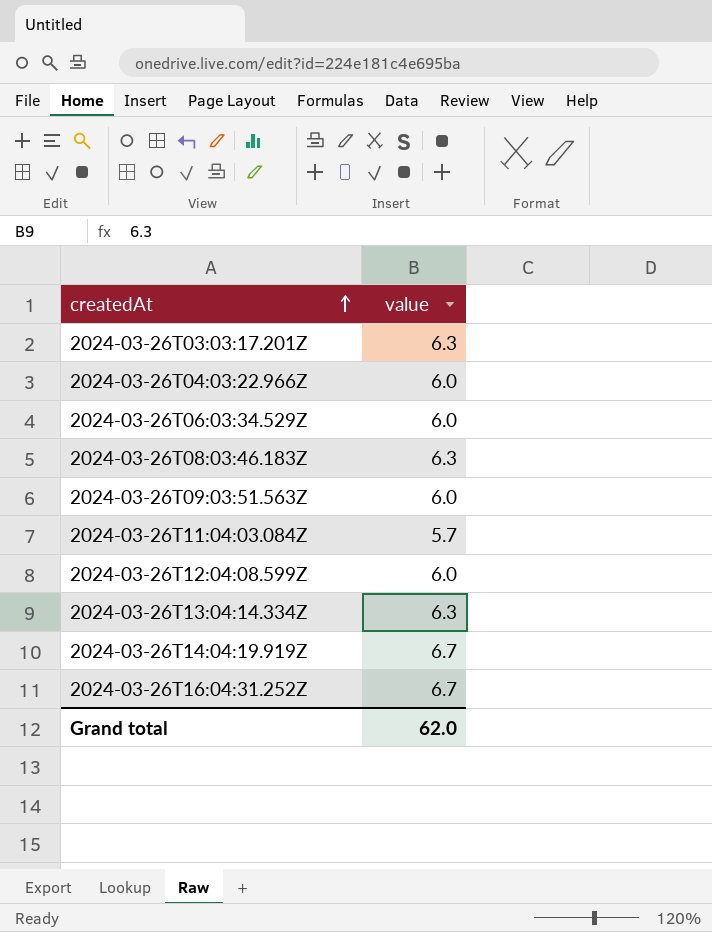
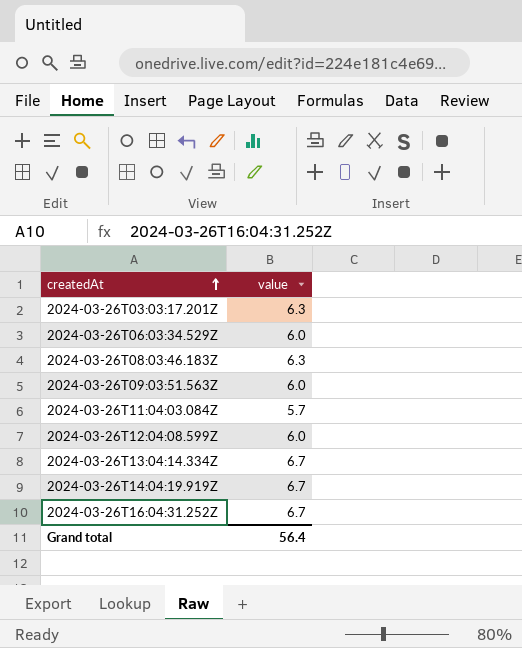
row 2024-03-26T04:03:22.966Z: 6.0 -> none
2024-03-26T13:04:14.334Z | value: 6.3 -> 6.7
Grand total | value: 62.0 -> 56.4

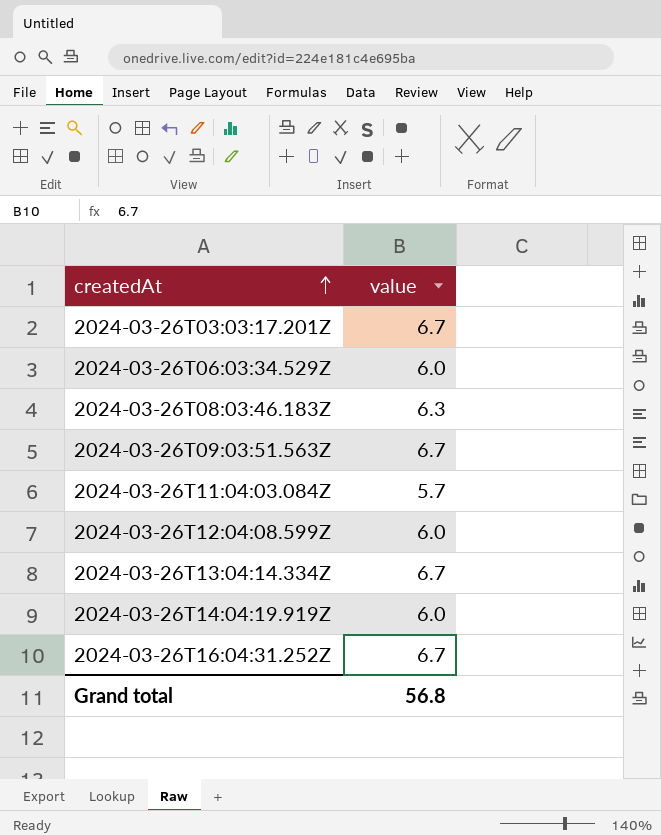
2024-03-26T03:03:17.201Z | value: 6.3 -> 6.7
2024-03-26T09:03:51.563Z | value: 6.0 -> 6.7
2024-03-26T14:04:19.919Z | value: 6.7 -> 6.0
Grand total | value: 56.4 -> 56.8

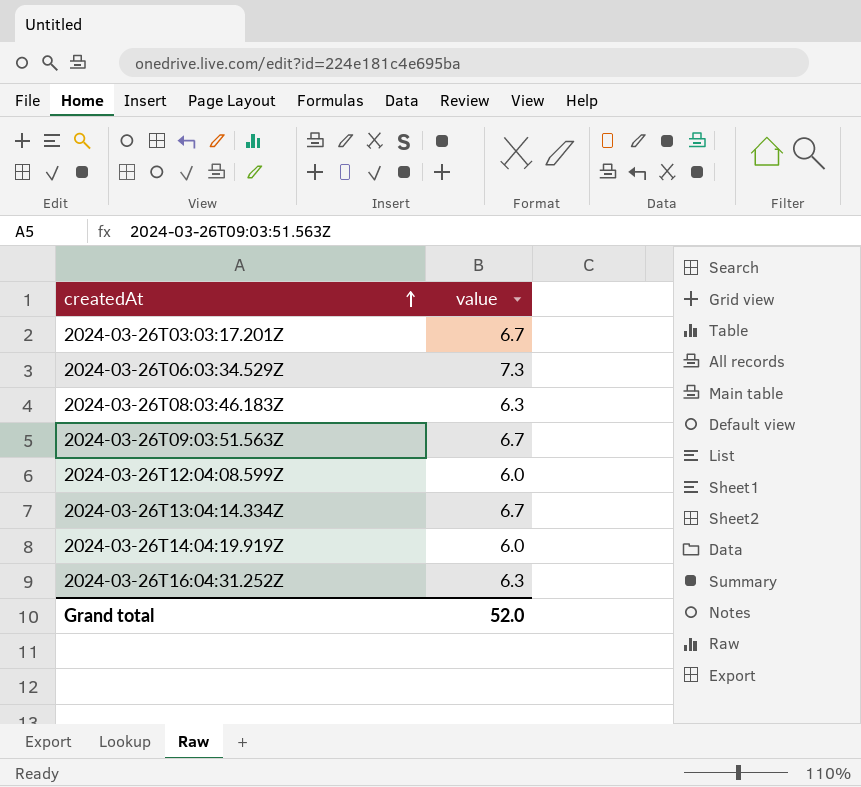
row 2024-03-26T11:04:03.084Z: 5.7 -> none
2024-03-26T06:03:34.529Z | value: 6.0 -> 7.3
2024-03-26T16:04:31.252Z | value: 6.7 -> 6.3
Grand total | value: 56.8 -> 52.0

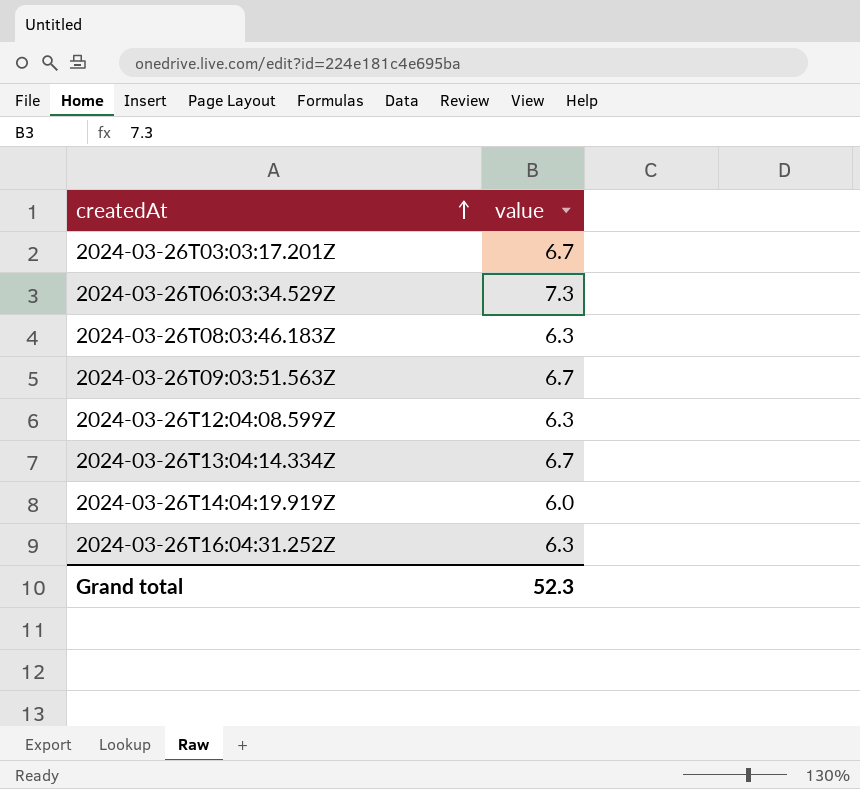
2024-03-26T12:04:08.599Z | value: 6.0 -> 6.3
Grand total | value: 52.0 -> 52.3

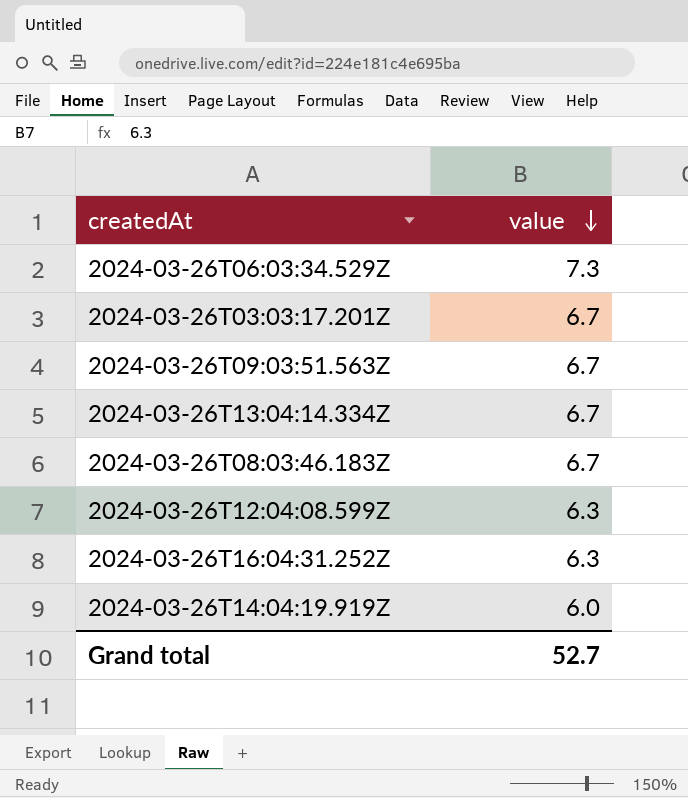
row order: createdAt ascending -> value descending
2024-03-26T08:03:46.183Z | value: 6.3 -> 6.7
Grand total | value: 52.3 -> 52.7

